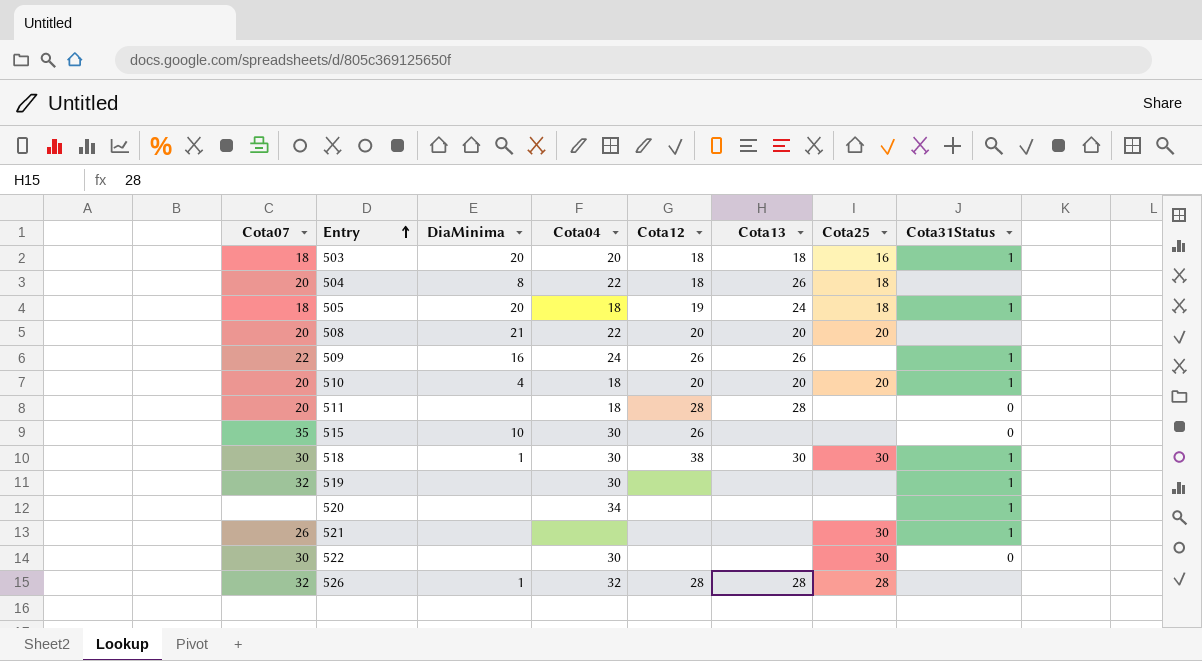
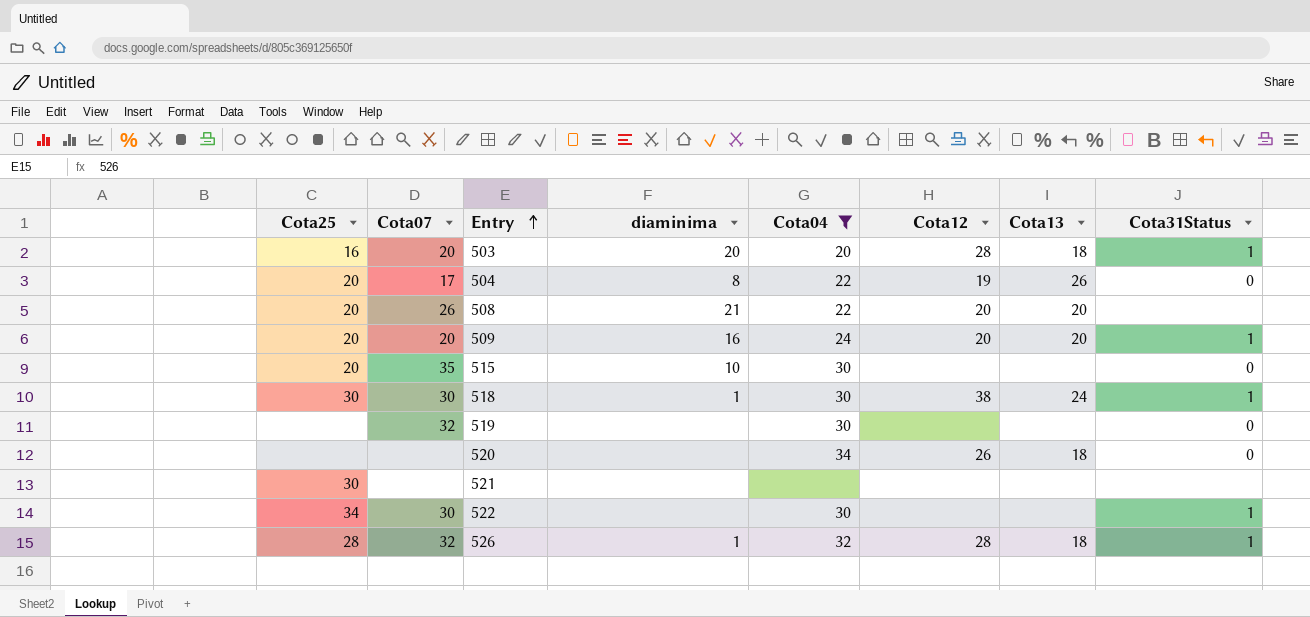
filter: none -> Cota04 != 18
column Cota25 | position: 7 -> 1
column name: DiaMinima -> diaminima
503 | Cota07: 18 -> 20
503 | Cota12: 18 -> 28
504 | Cota25: 18 -> 20
504 | Cota07: 20 -> 17
504 | Cota12: 18 -> 19
504 | Cota31Status: none -> 0
508 | Cota07: 20 -> 26
509 | Cota25: none -> 20
509 | Cota07: 22 -> 20
509 | Cota12: 26 -> 20
509 | Cota13: 26 -> 20
515 | Cota25: none -> 20
515 | Cota12: 26 -> none
518 | Cota13: 30 -> 24
519 | Cota31Status: 1 -> 0
520 | Cota12: none -> 26
520 | Cota13: none -> 18
520 | Cota31Status: 1 -> 0
521 | Cota07: 26 -> none
521 | Cota31Status: 1 -> none
522 | Cota25: 30 -> 34
522 | Cota31Status: 0 -> 1
526 | Cota13: 28 -> 18
526 | Cota31Status: none -> 1

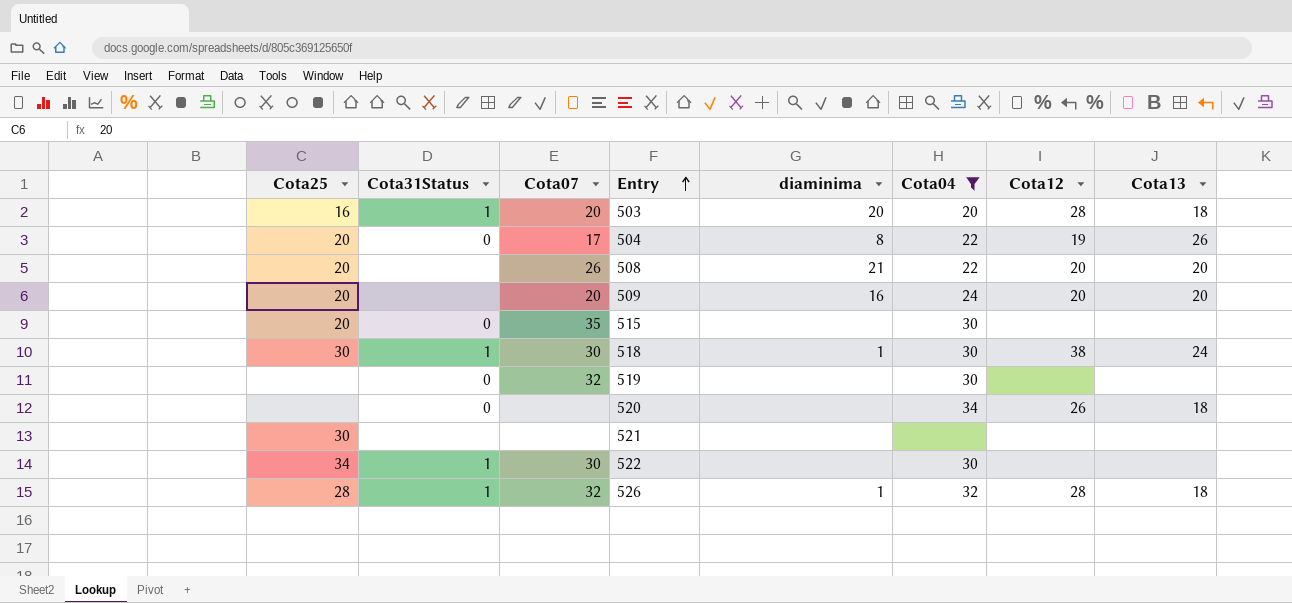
column Cota31Status | position: 8 -> 2
509 | Cota31Status: 1 -> none
515 | diaminima: 10 -> none

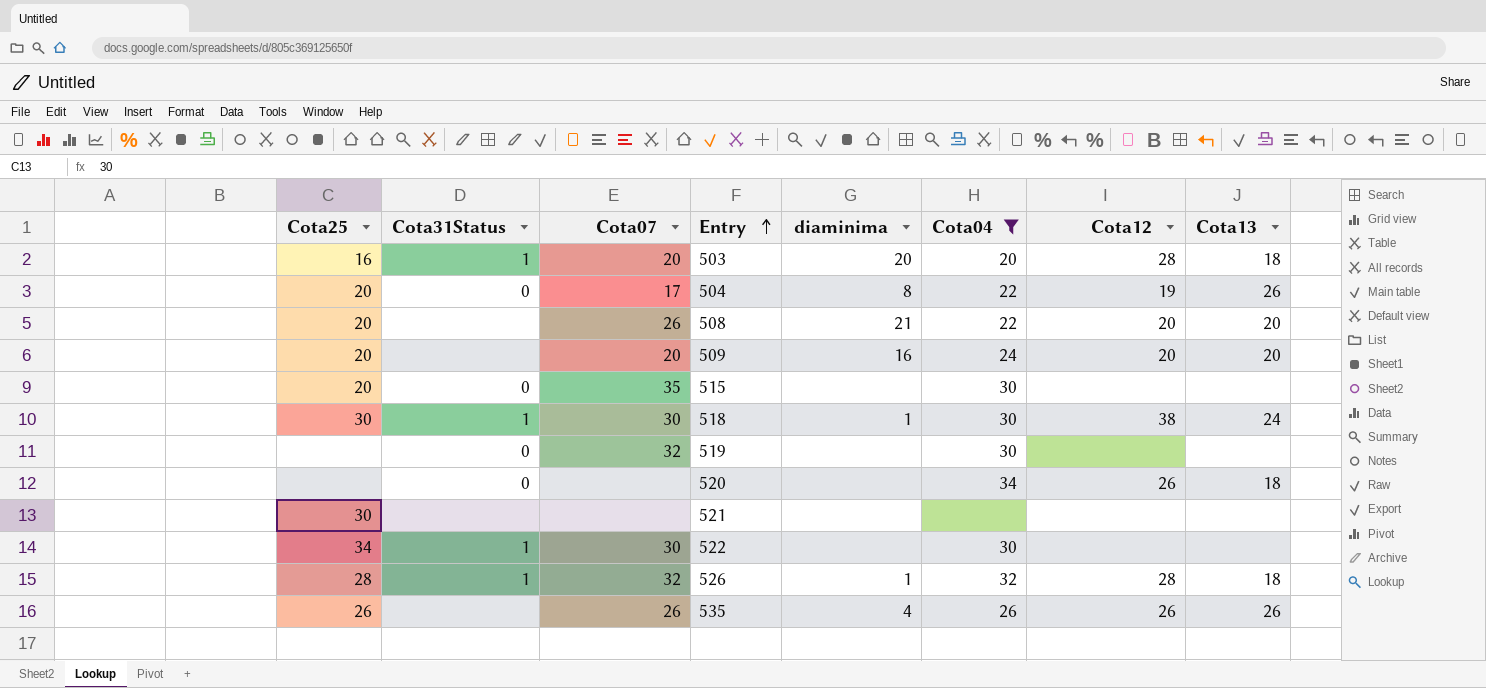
row 535: none -> 26 | none | 26 | 4 | 26 | 26 | 26

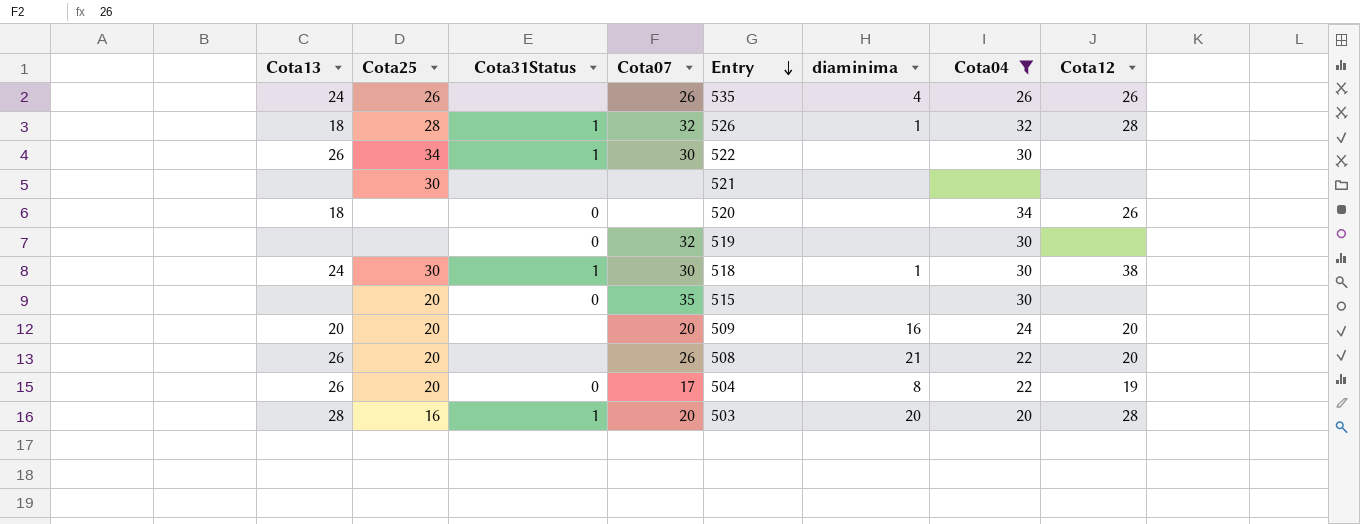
row order: Entry ascending -> Entry descending
column Cota13 | position: 8 -> 1
535 | Cota13: 26 -> 24
522 | Cota13: none -> 26
508 | Cota13: 20 -> 26
503 | Cota13: 18 -> 28

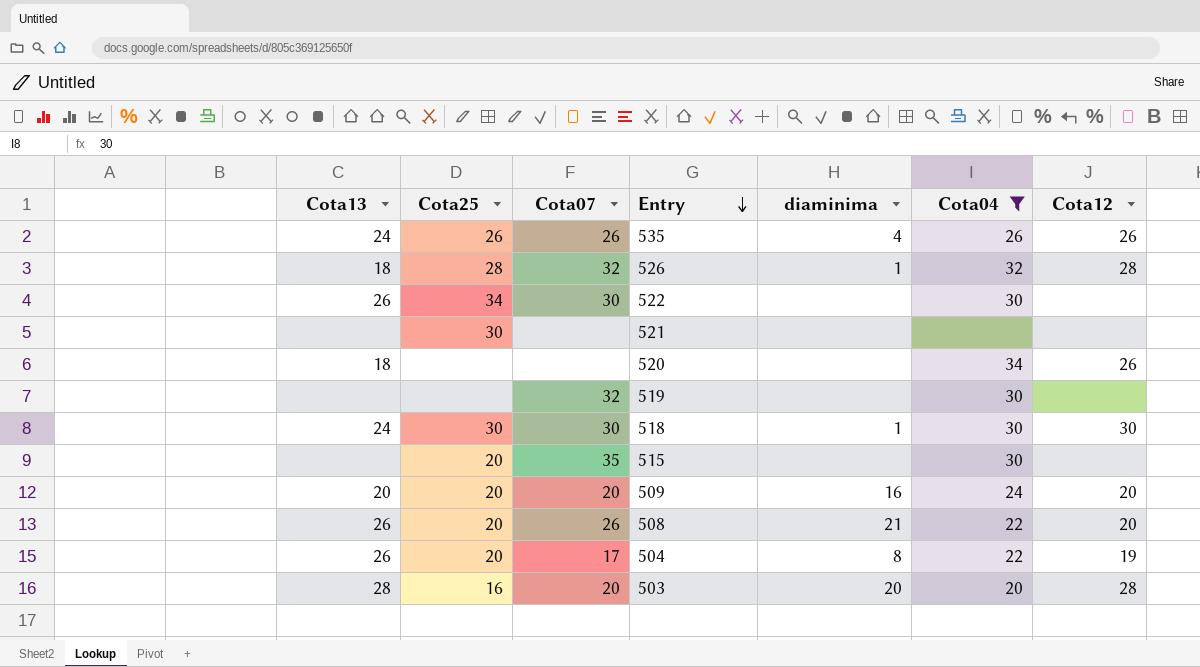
column Cota31Status | position: 3 -> none
518 | Cota12: 38 -> 30

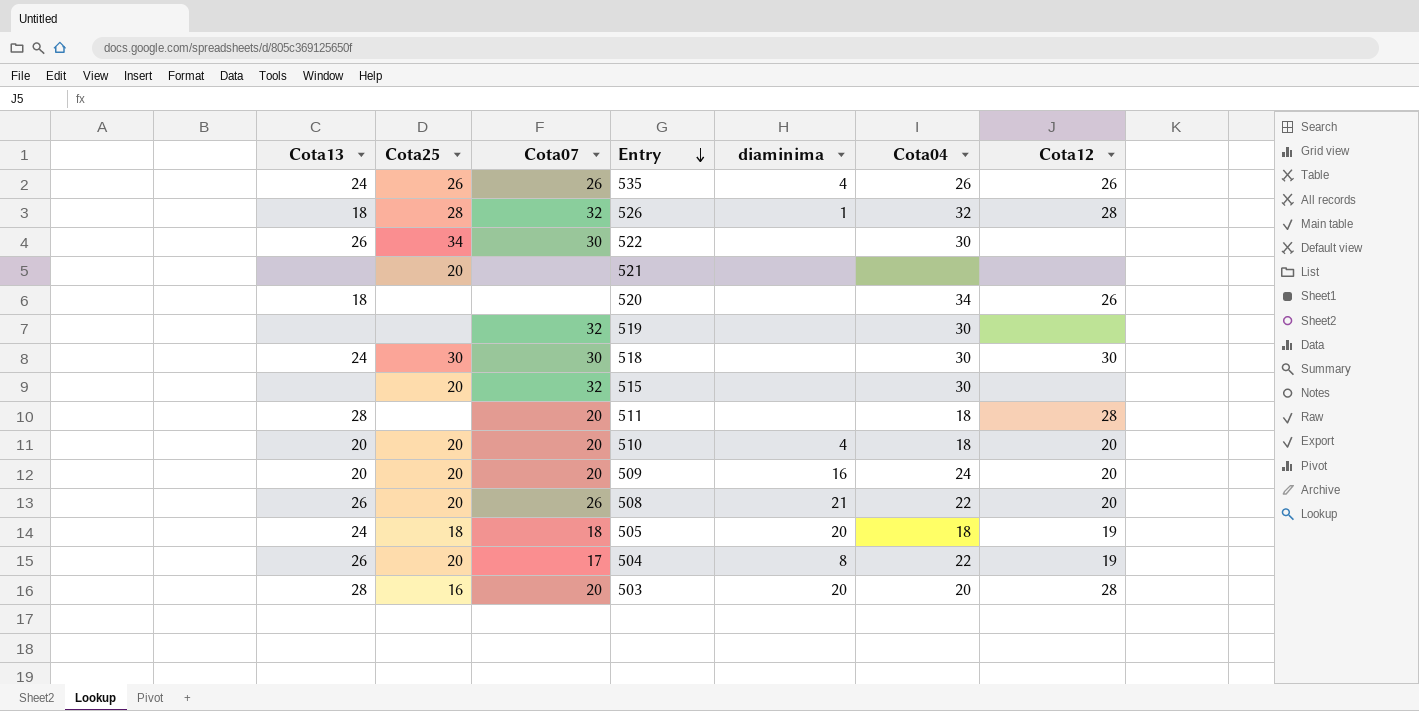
filter: Cota04 != 18 -> none
521 | Cota25: 30 -> 20
518 | diaminima: 1 -> none
515 | Cota07: 35 -> 32

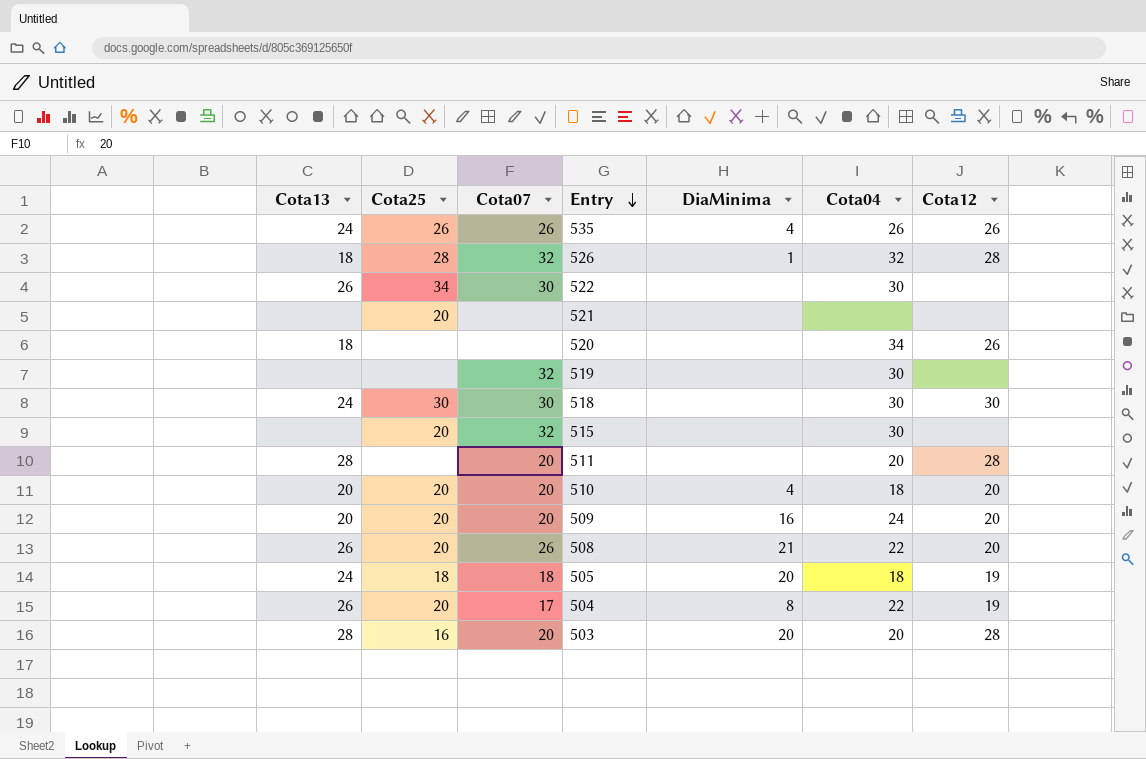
column name: diaminima -> DiaMinima
511 | Cota04: 18 -> 20

